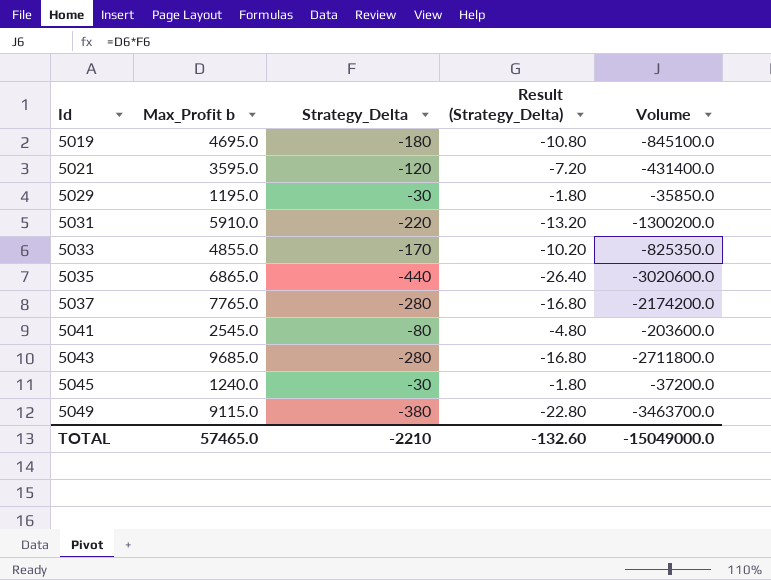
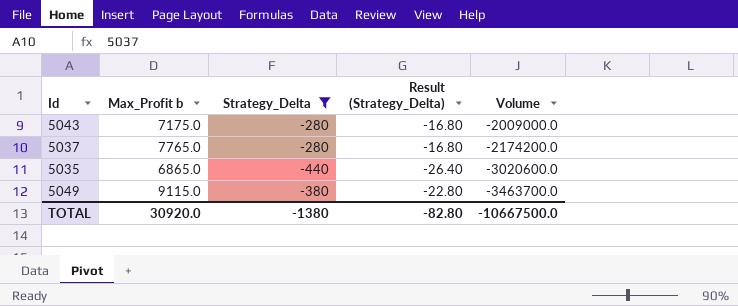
filter: none -> Strategy_Delta <= -280
row order: Id ascending -> Volume descending
5043 | Max_Profit b: 9685.0 -> 7175.0
5043 | Volume: -2711800.0 -> -2009000.0
TOTAL | Max_Profit b: 57465.0 -> 30920.0
TOTAL | Strategy_Delta: -2210 -> -1380
TOTAL | Result (Strategy_Delta): -132.60 -> -82.80
TOTAL | Volume: -15049000.0 -> -10667500.0

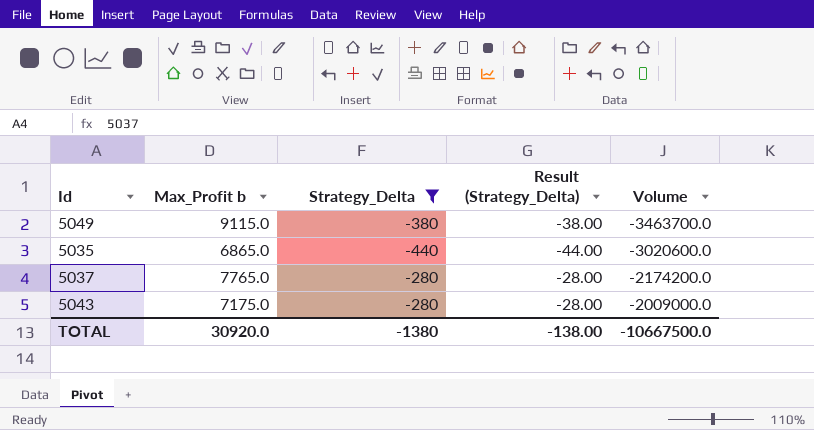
row order: Volume descending -> Volume ascending
column Result (Strategy_Delta) | formula: [Strategy_Delta] * 0.06 -> [Strategy_Delta] * 0.1
TOTAL | Result (Strategy_Delta): -82.80 -> -138.00

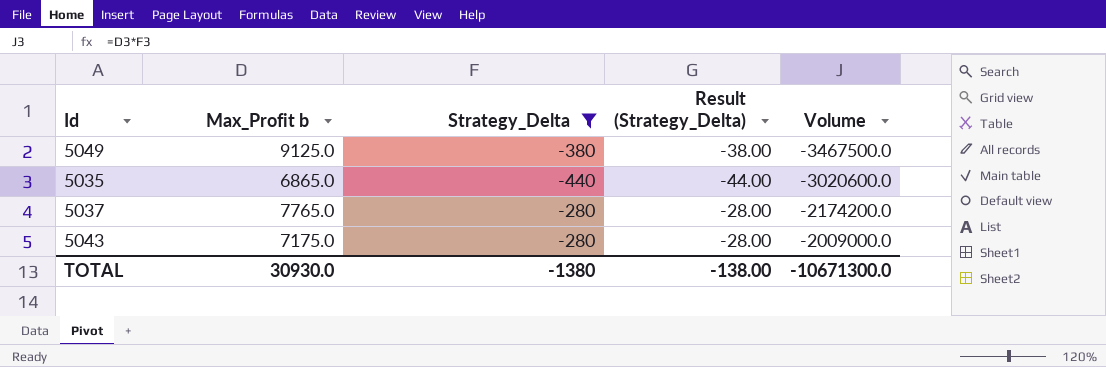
5049 | Max_Profit b: 9115.0 -> 9125.0
5049 | Volume: -3463700.0 -> -3467500.0
TOTAL | Max_Profit b: 30920.0 -> 30930.0
TOTAL | Volume: -10667500.0 -> -10671300.0

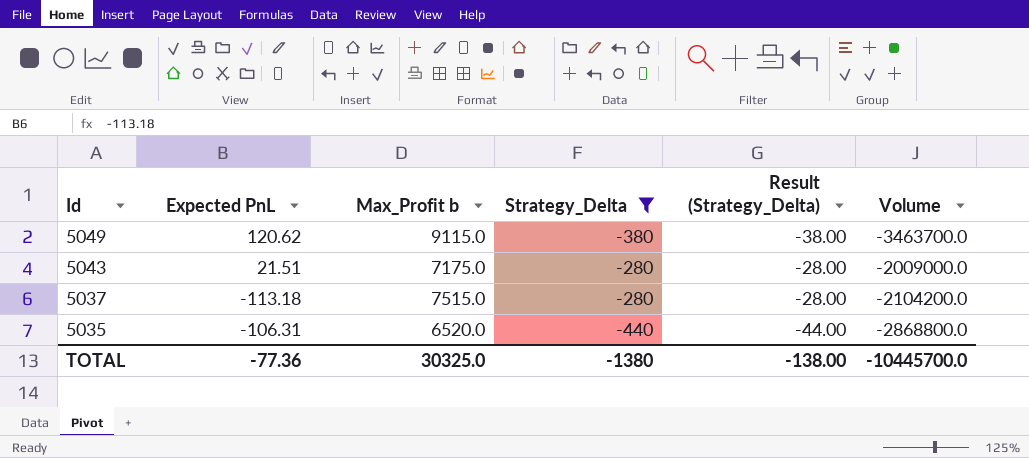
row order: Volume ascending -> Id descending
column Expected PnL | position: none -> 2
5049 | Max_Profit b: 9125.0 -> 9115.0
5049 | Volume: -3467500.0 -> -3463700.0
5037 | Max_Profit b: 7765.0 -> 7515.0
5037 | Volume: -2174200.0 -> -2104200.0
5035 | Max_Profit b: 6865.0 -> 6520.0
5035 | Volume: -3020600.0 -> -2868800.0
TOTAL | Max_Profit b: 30930.0 -> 30325.0
TOTAL | Volume: -10671300.0 -> -10445700.0

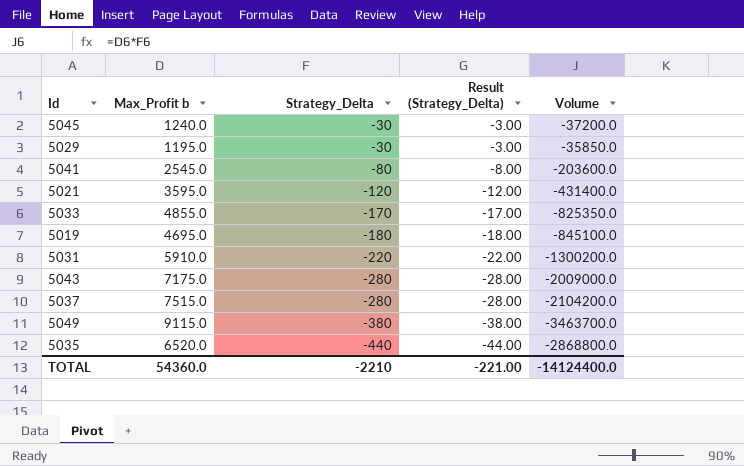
filter: Strategy_Delta <= -280 -> none
row order: Id descending -> Strategy_Delta descending
column Expected PnL | position: 2 -> none
TOTAL | Max_Profit b: 30325.0 -> 54360.0
TOTAL | Strategy_Delta: -1380 -> -2210
TOTAL | Result (Strategy_Delta): -138.00 -> -221.00
TOTAL | Volume: -10445700.0 -> -14124400.0

